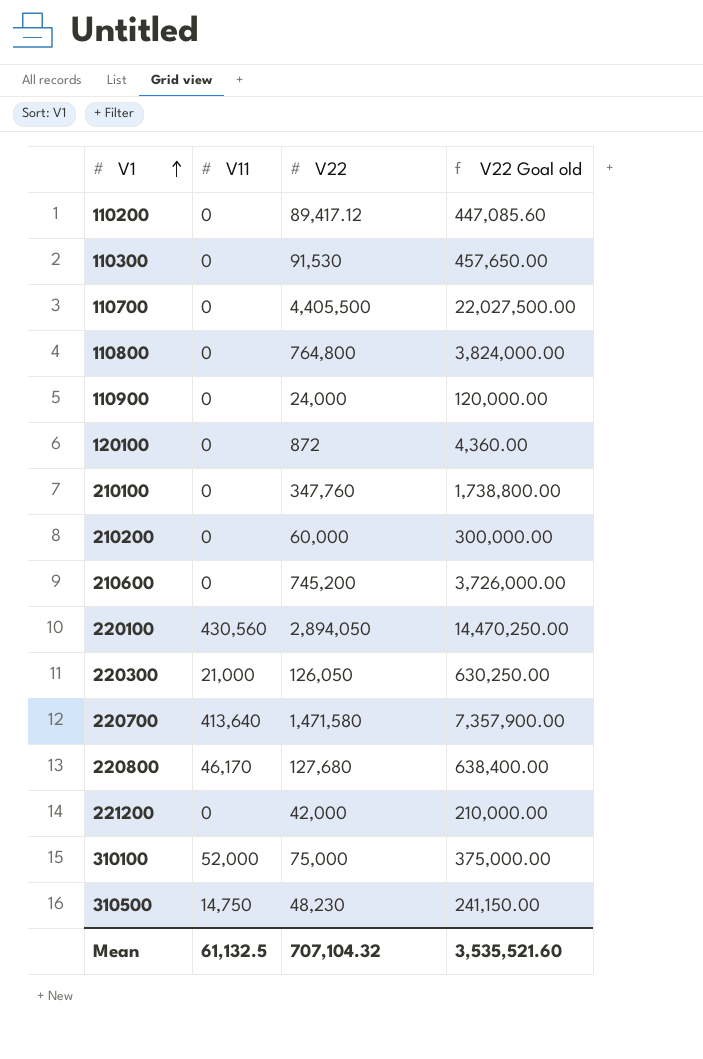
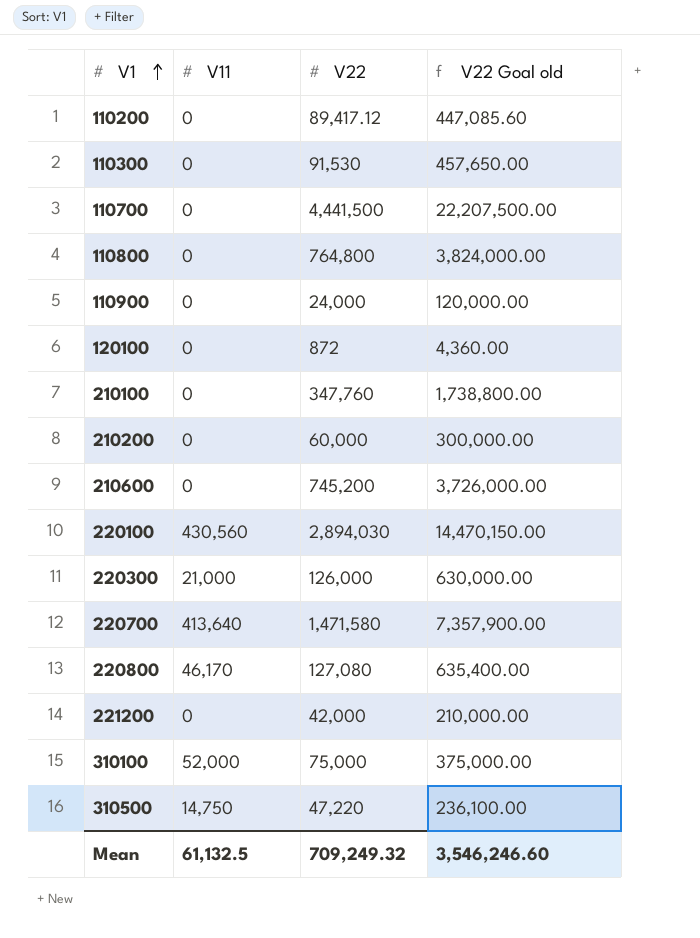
110700 | V22: 4,405,500 -> 4,441,500
110700 | V22 Goal old: 22,027,500.00 -> 22,207,500.00
220100 | V22: 2,894,050 -> 2,894,030
220100 | V22 Goal old: 14,470,250.00 -> 14,470,150.00
220300 | V22: 126,050 -> 126,000
220300 | V22 Goal old: 630,250.00 -> 630,000.00
220800 | V22: 127,680 -> 127,080
220800 | V22 Goal old: 638,400.00 -> 635,400.00
310500 | V22: 48,230 -> 47,220
310500 | V22 Goal old: 241,150.00 -> 236,100.00
Mean | V22: 707,104.32 -> 709,249.32
Mean | V22 Goal old: 3,535,521.60 -> 3,546,246.60

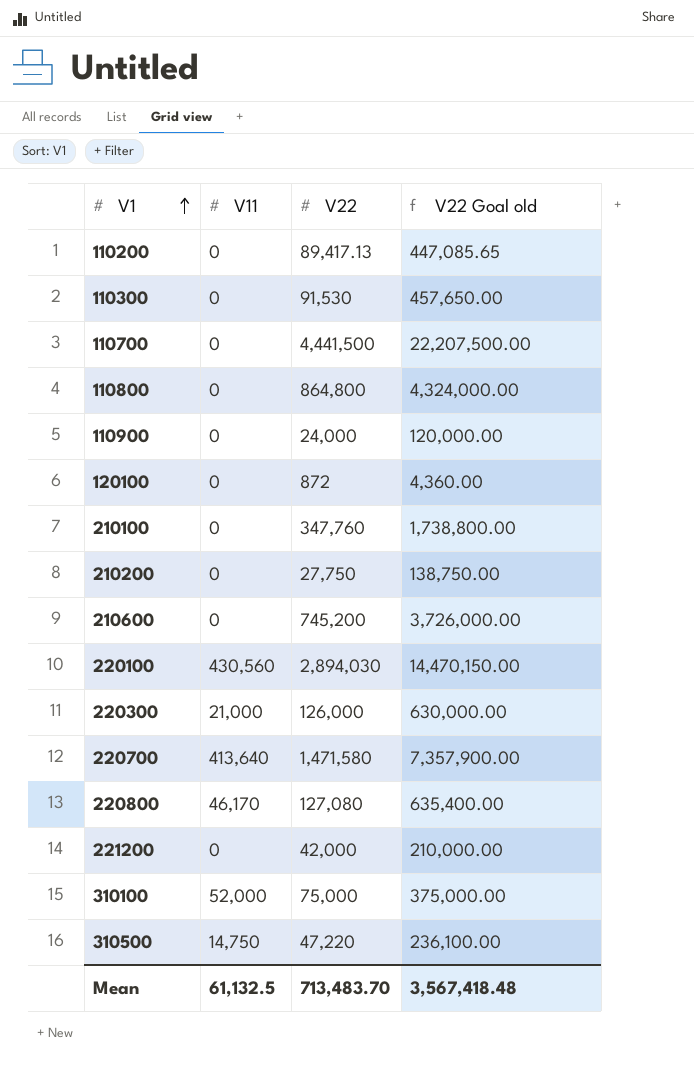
110200 | V22: 89,417.12 -> 89,417.13
110200 | V22 Goal old: 447,085.60 -> 447,085.65
110800 | V22: 764,800 -> 864,800
110800 | V22 Goal old: 3,824,000.00 -> 4,324,000.00
210200 | V22: 60,000 -> 27,750
210200 | V22 Goal old: 300,000.00 -> 138,750.00
Mean | V22: 709,249.32 -> 713,483.70
Mean | V22 Goal old: 3,546,246.60 -> 3,567,418.48

